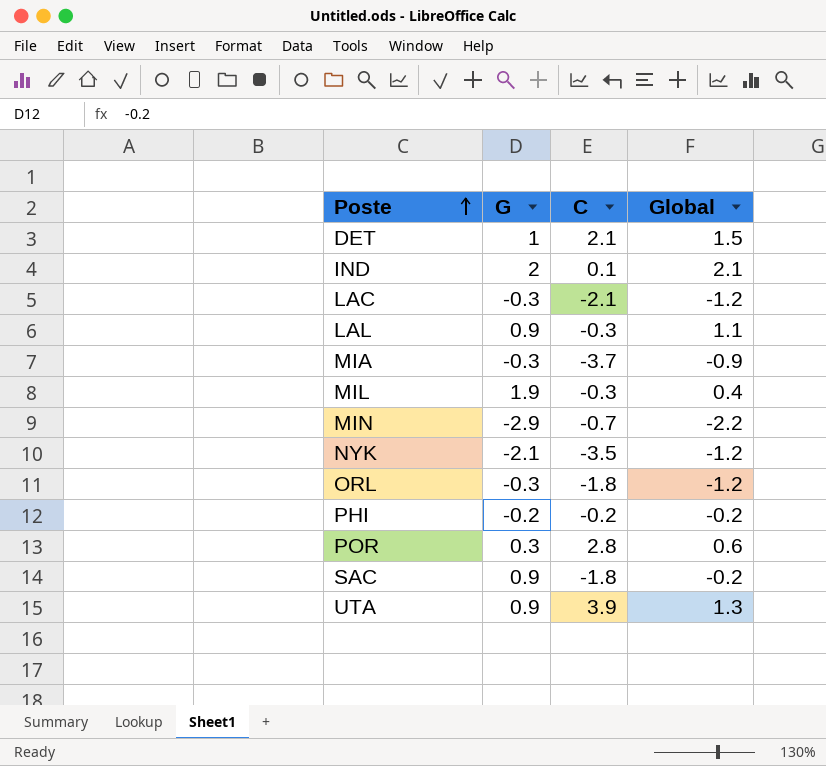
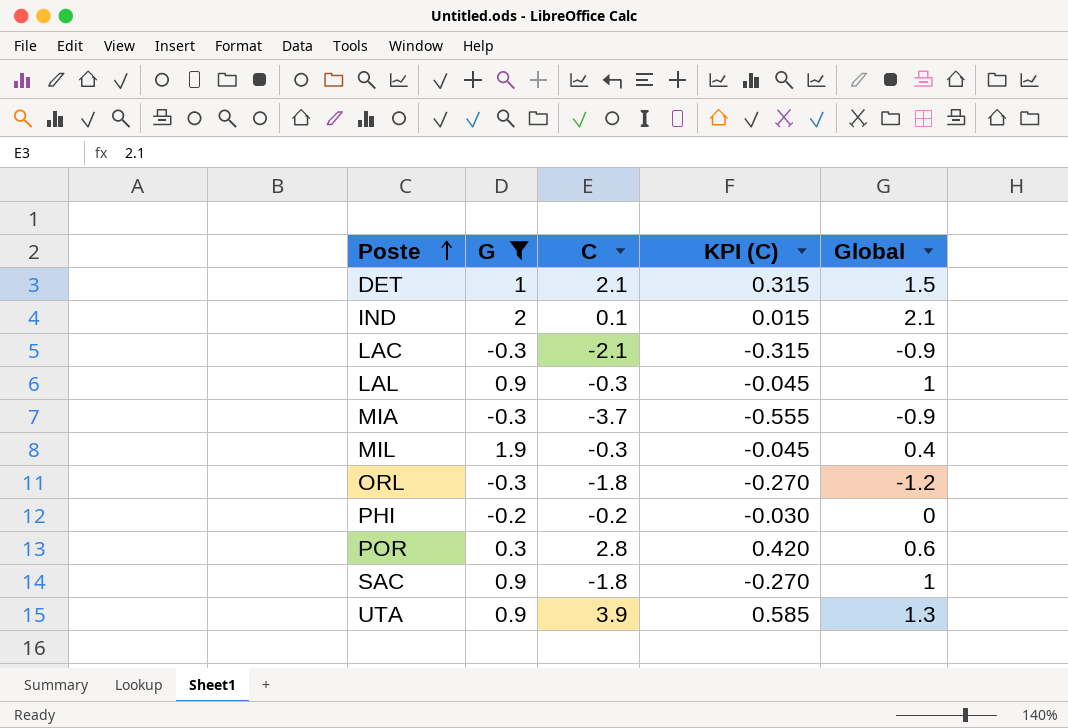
filter: none -> G >= -0.3
column KPI (C) | formula: none -> [C] * 0.15
LAC | Global: -1.2 -> -0.9
LAL | Global: 1.1 -> 1
PHI | Global: -0.2 -> 0
SAC | Global: -0.2 -> 1

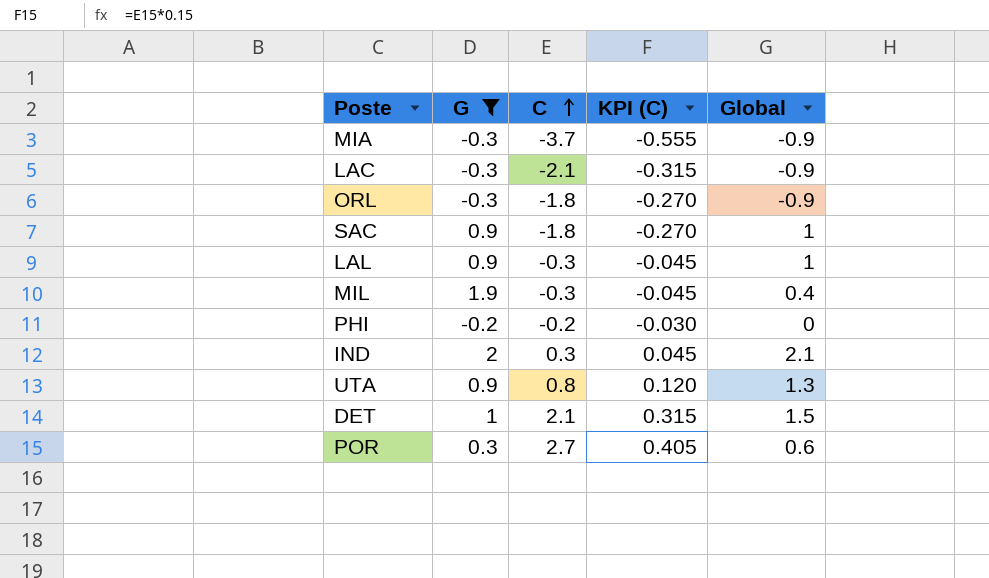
row order: Poste ascending -> C ascending
ORL | Global: -1.2 -> -0.9
IND | C: 0.1 -> 0.3
IND | KPI (C): 0.015 -> 0.045
UTA | C: 3.9 -> 0.8
UTA | KPI (C): 0.585 -> 0.120
POR | C: 2.8 -> 2.7
POR | KPI (C): 0.420 -> 0.405

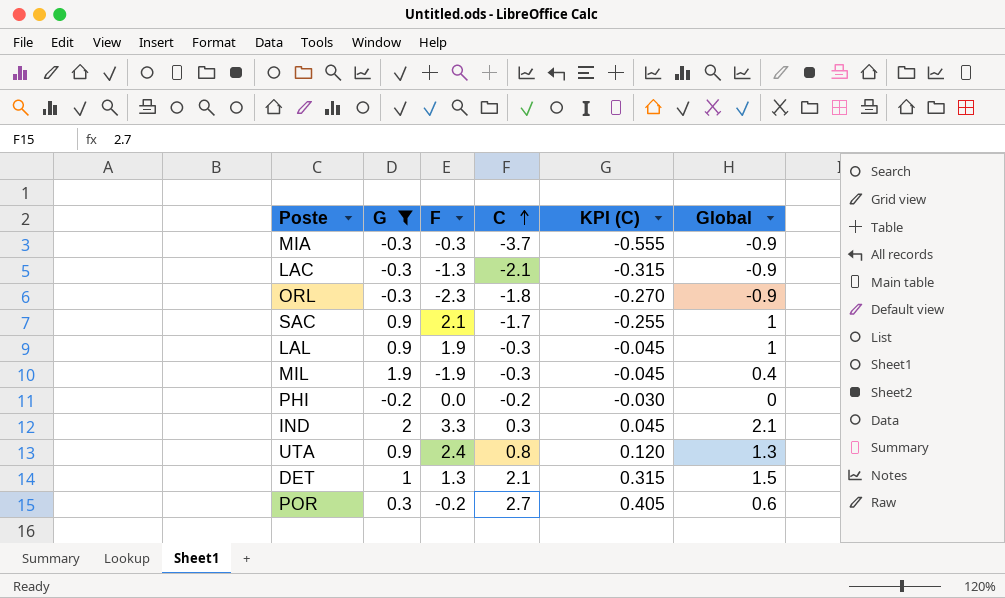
column F | position: none -> 3
SAC | C: -1.8 -> -1.7
SAC | KPI (C): -0.270 -> -0.255

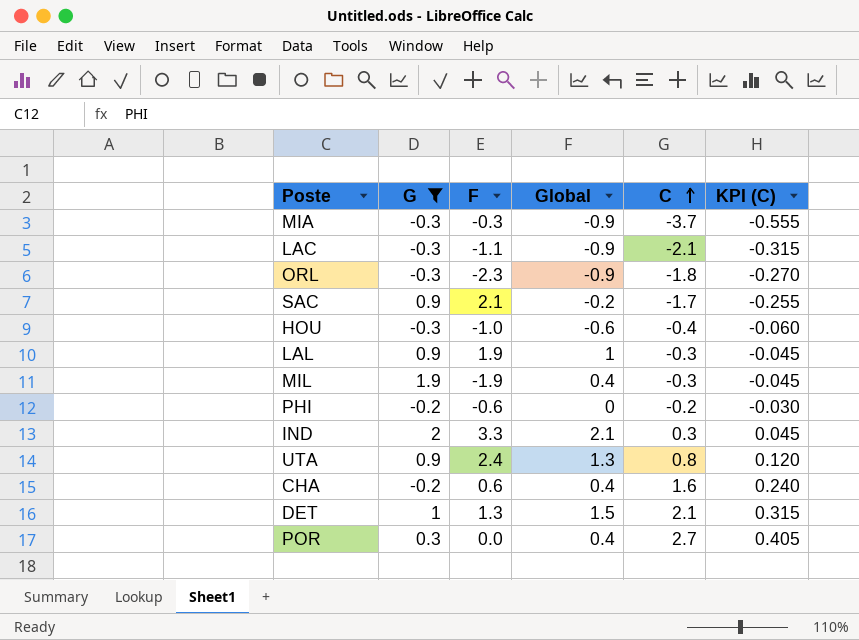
column Global | position: 6 -> 4
LAC | F: -1.3 -> -1.1
SAC | Global: 1 -> -0.2
row HOU: none -> -0.3 | -1.0 | -0.6 | -0.4 | -0.060
PHI | F: 0.0 -> -0.6
row CHA: none -> -0.2 | 0.6 | 0.4 | 1.6 | 0.240
POR | F: -0.2 -> 0.0
POR | Global: 0.6 -> 0.4

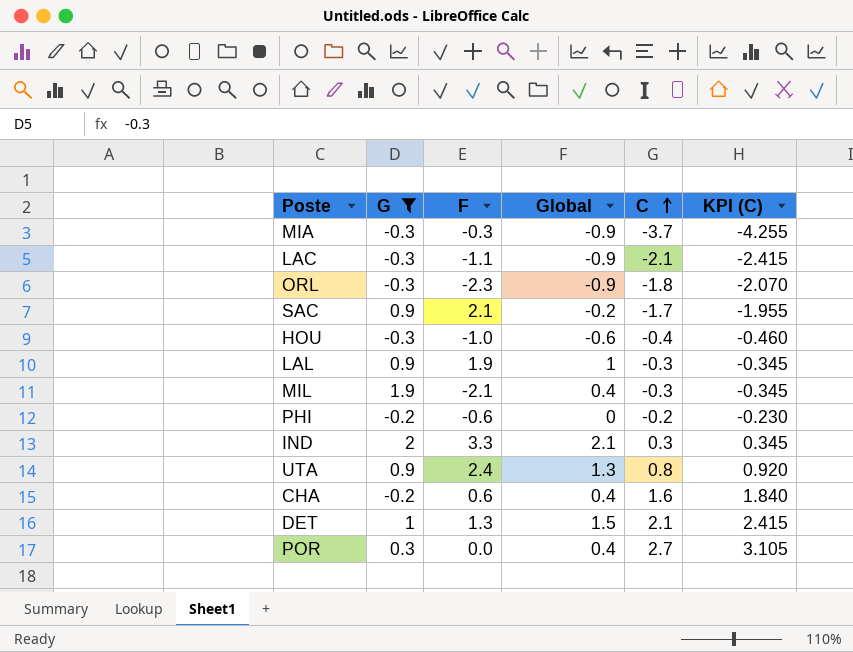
column KPI (C) | formula: [C] * 0.15 -> [C] * 1.15
MIL | F: -1.9 -> -2.1

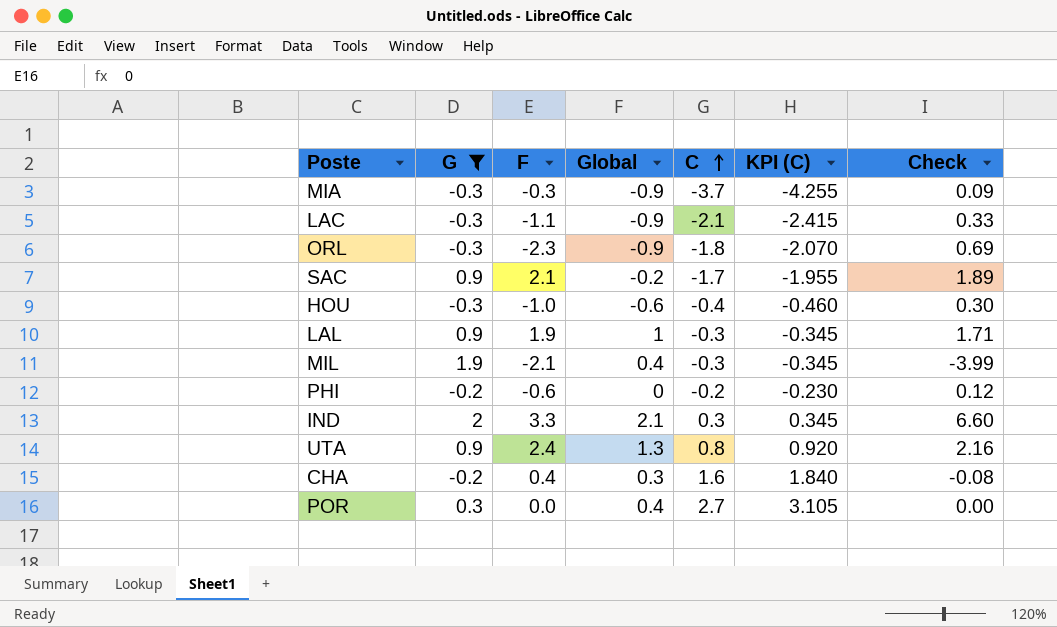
column Check | formula: none -> [G] * [F]
row DET: 1 | 1.3 | 1.5 | 2.1 | 2.415 -> none
CHA | F: 0.6 -> 0.4
CHA | Global: 0.4 -> 0.3

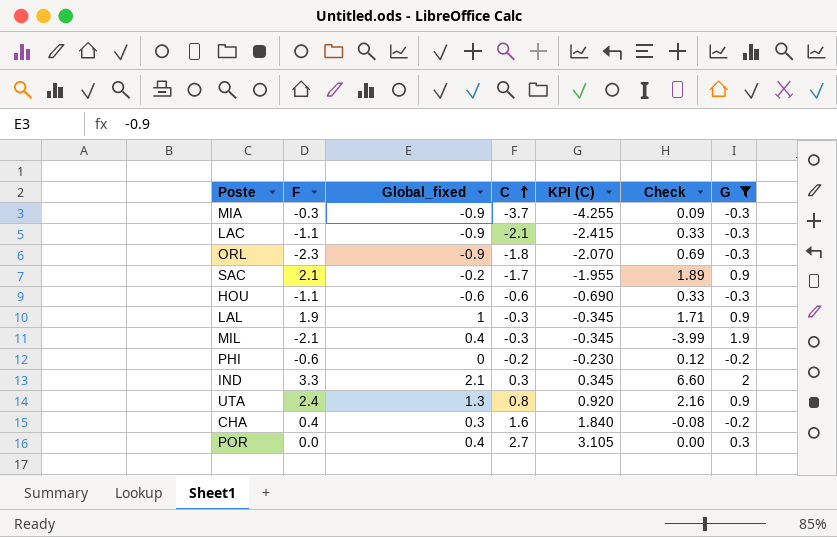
column name: Global -> Global_fixed
column G | position: 2 -> 7
HOU | F: -1.0 -> -1.1
HOU | C: -0.4 -> -0.6
HOU | KPI (C): -0.460 -> -0.690
HOU | Check: 0.30 -> 0.33

